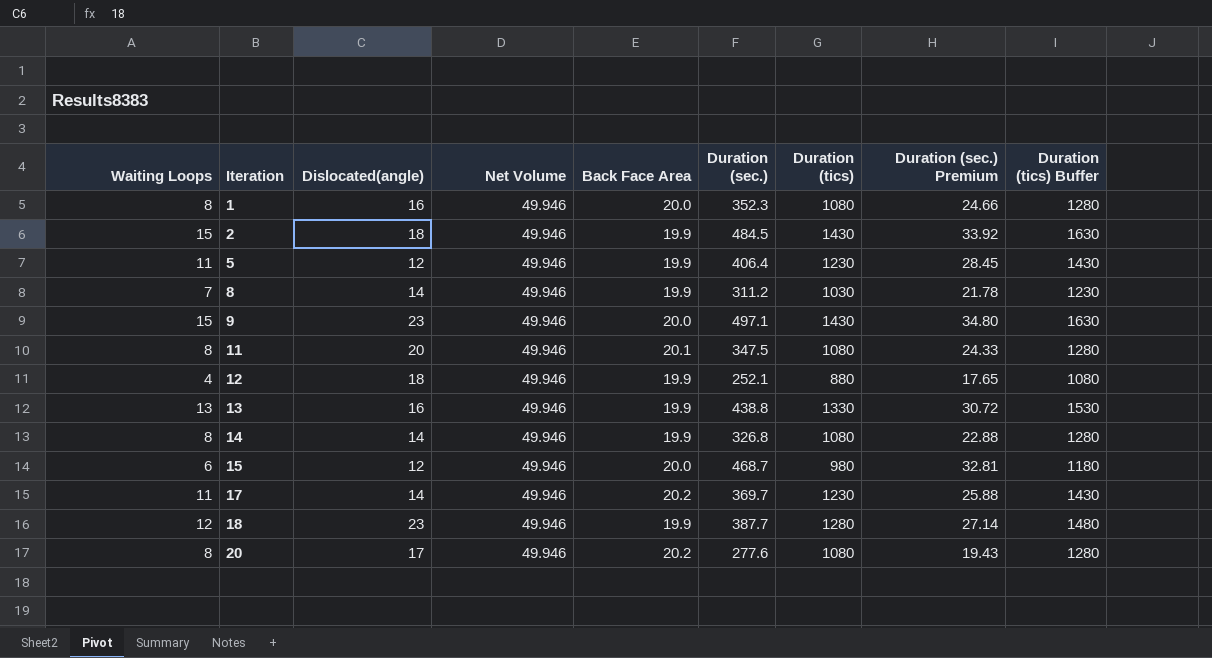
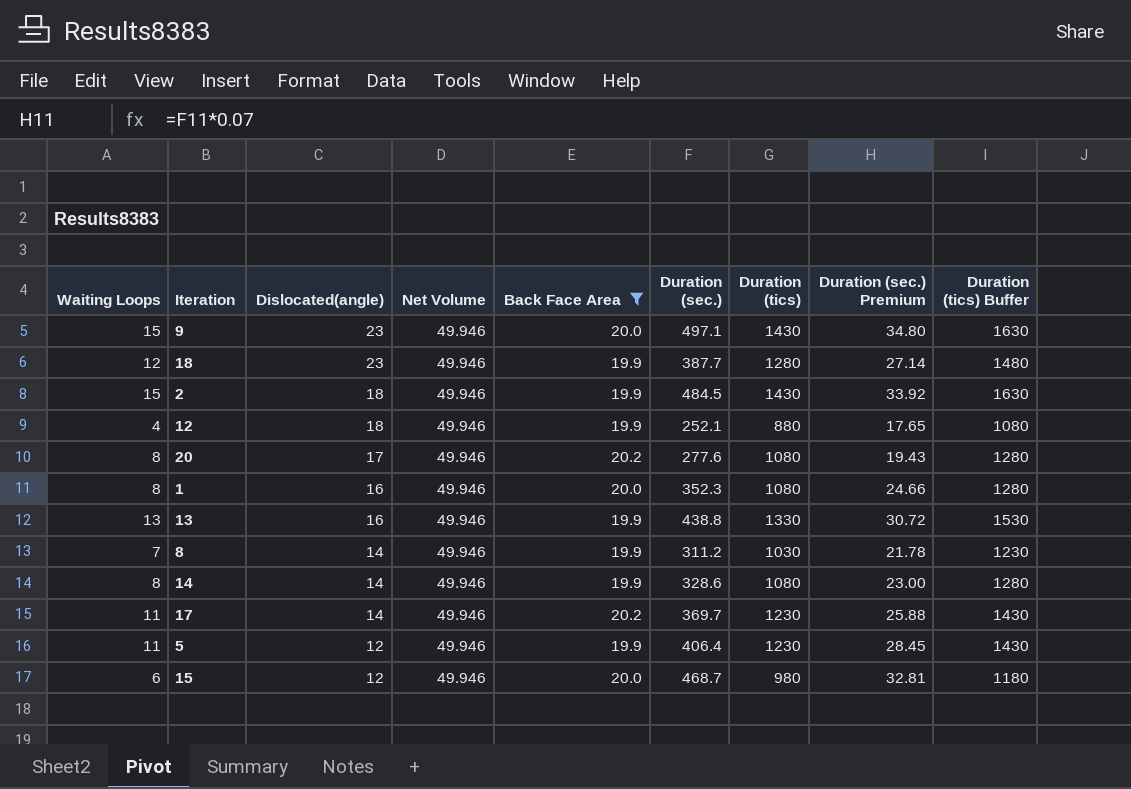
filter: none -> Back Face Area != 20.1
row order: Iteration ascending -> Dislocated(angle) descending
14 | Duration (sec.): 326.8 -> 328.6
14 | Duration (sec.) Premium: 22.88 -> 23.00

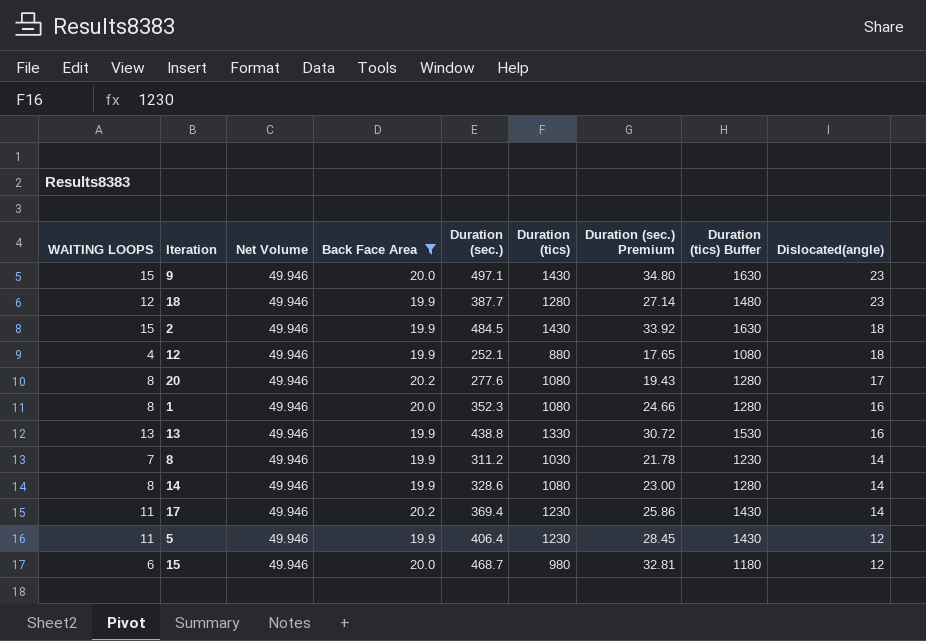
column name: Waiting Loops -> WAITING LOOPS
column Dislocated(angle) | position: 3 -> 9
17 | Duration (sec.): 369.7 -> 369.4
17 | Duration (sec.) Premium: 25.88 -> 25.86

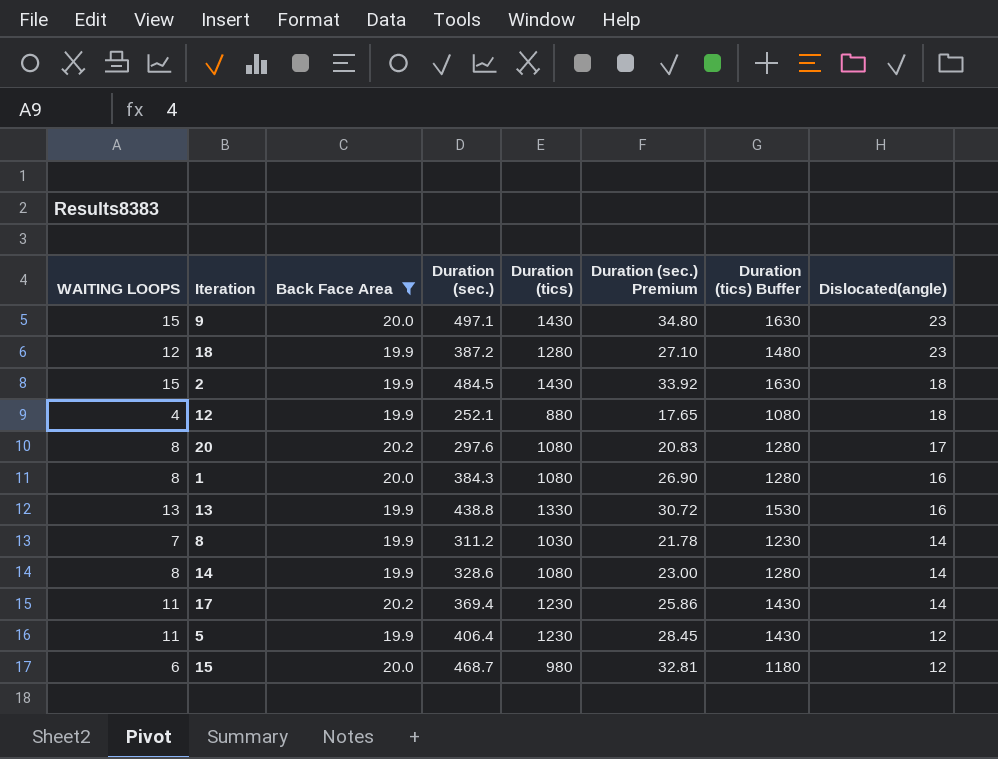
column Net Volume | position: 3 -> none
18 | Duration (sec.): 387.7 -> 387.2
18 | Duration (sec.) Premium: 27.14 -> 27.10
20 | Duration (sec.): 277.6 -> 297.6
20 | Duration (sec.) Premium: 19.43 -> 20.83
1 | Duration (sec.): 352.3 -> 384.3
1 | Duration (sec.) Premium: 24.66 -> 26.90

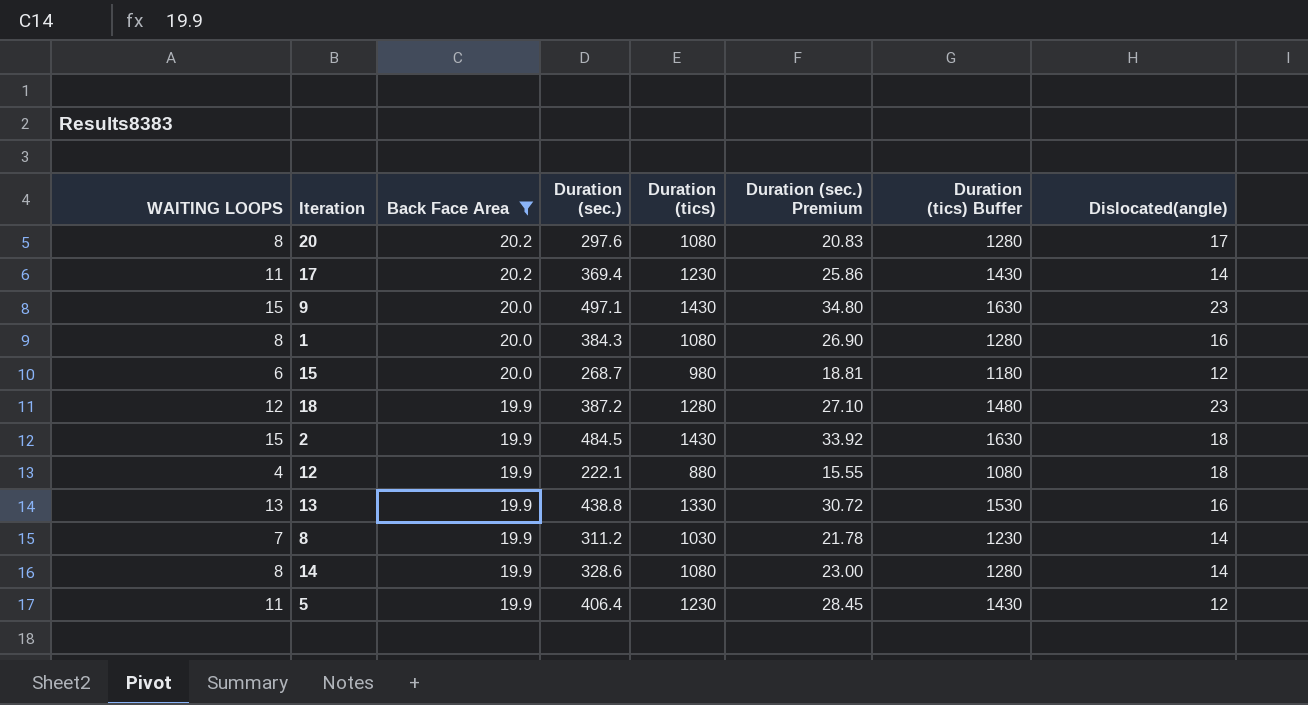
row order: Dislocated(angle) descending -> Back Face Area descending
15 | Duration (sec.): 468.7 -> 268.7
15 | Duration (sec.) Premium: 32.81 -> 18.81
12 | Duration (sec.): 252.1 -> 222.1
12 | Duration (sec.) Premium: 17.65 -> 15.55

